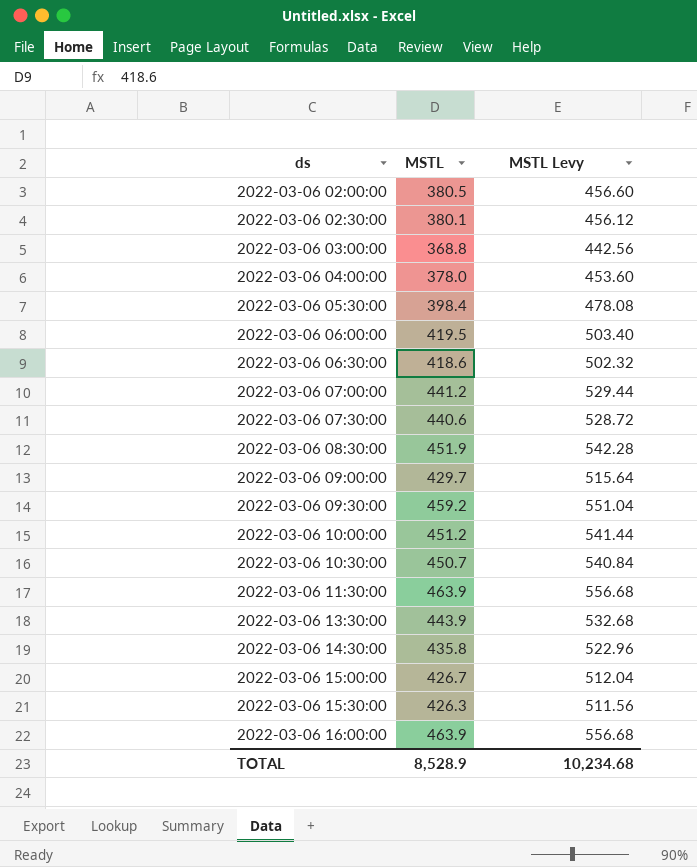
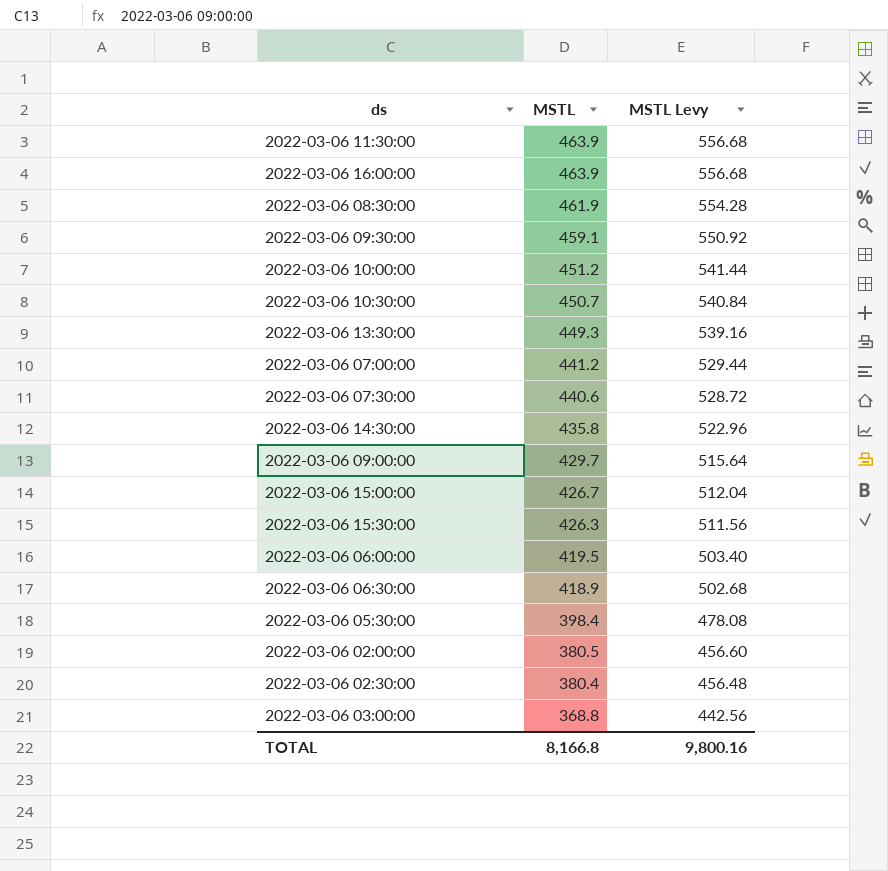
row order: ds ascending -> MSTL descending
row 2022-03-06 04:00:00: 378.0 | 453.60 -> none
2022-03-06 08:30:00 | MSTL: 451.9 -> 461.9
2022-03-06 08:30:00 | MSTL Levy: 542.28 -> 554.28
2022-03-06 09:30:00 | MSTL: 459.2 -> 459.1
2022-03-06 09:30:00 | MSTL Levy: 551.04 -> 550.92
2022-03-06 13:30:00 | MSTL: 443.9 -> 449.3
2022-03-06 13:30:00 | MSTL Levy: 532.68 -> 539.16
2022-03-06 06:30:00 | MSTL: 418.6 -> 418.9
2022-03-06 06:30:00 | MSTL Levy: 502.32 -> 502.68
2022-03-06 02:30:00 | MSTL: 380.1 -> 380.4
2022-03-06 02:30:00 | MSTL Levy: 456.12 -> 456.48
TOTAL | MSTL: 8,528.9 -> 8,166.8
TOTAL | MSTL Levy: 10,234.68 -> 9,800.16

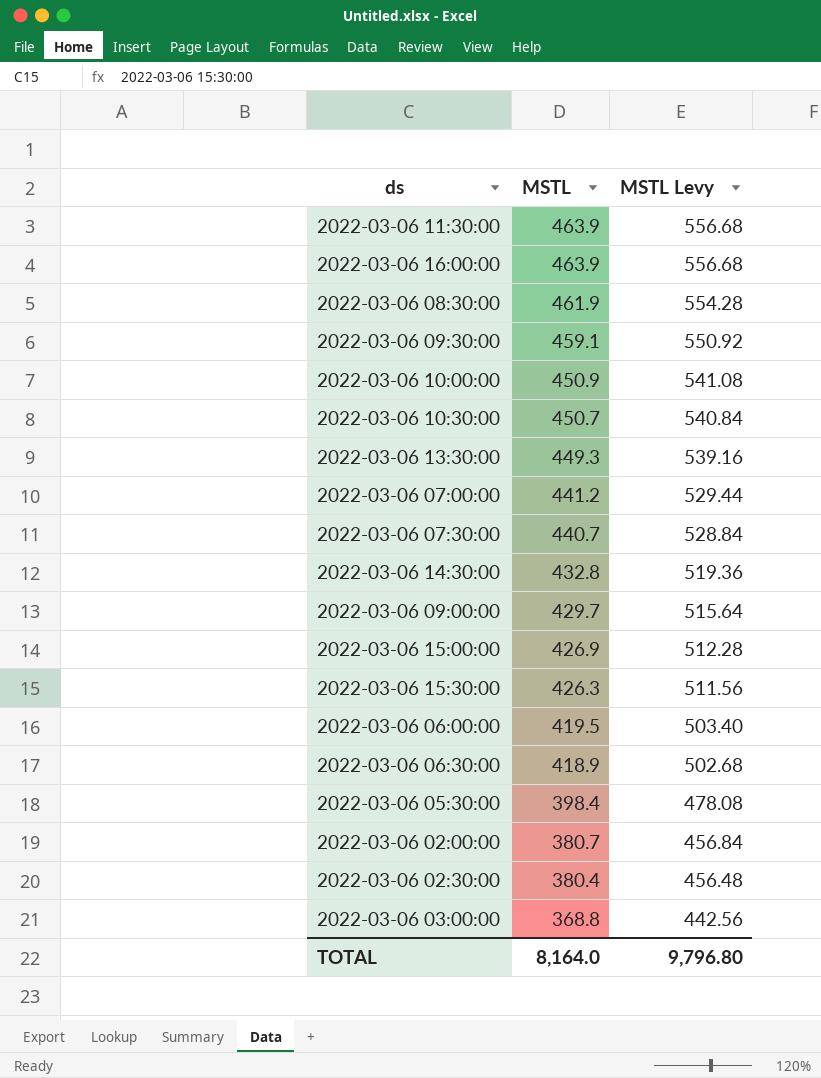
2022-03-06 10:00:00 | MSTL: 451.2 -> 450.9
2022-03-06 10:00:00 | MSTL Levy: 541.44 -> 541.08
2022-03-06 07:30:00 | MSTL: 440.6 -> 440.7
2022-03-06 07:30:00 | MSTL Levy: 528.72 -> 528.84
2022-03-06 14:30:00 | MSTL: 435.8 -> 432.8
2022-03-06 14:30:00 | MSTL Levy: 522.96 -> 519.36
2022-03-06 15:00:00 | MSTL: 426.7 -> 426.9
2022-03-06 15:00:00 | MSTL Levy: 512.04 -> 512.28
2022-03-06 02:00:00 | MSTL: 380.5 -> 380.7
2022-03-06 02:00:00 | MSTL Levy: 456.60 -> 456.84
TOTAL | MSTL: 8,166.8 -> 8,164.0
TOTAL | MSTL Levy: 9,800.16 -> 9,796.80

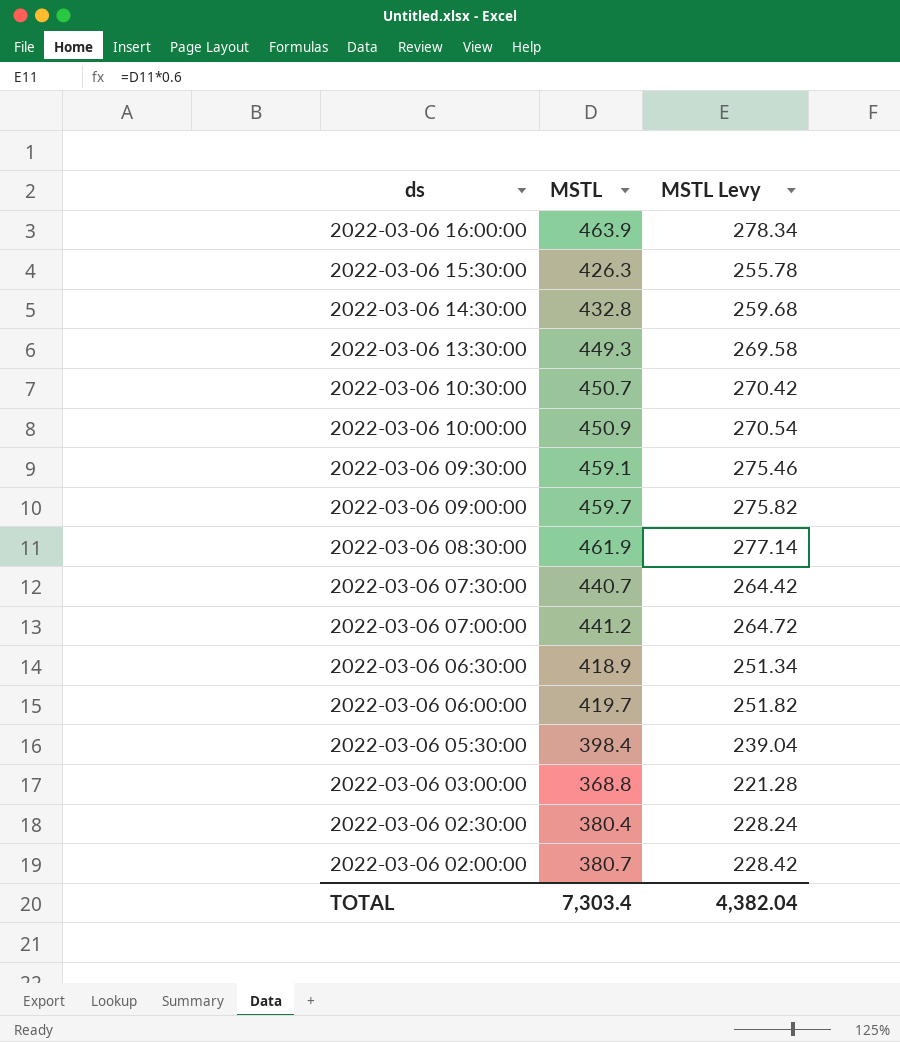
row order: MSTL descending -> ds descending
column MSTL Levy | formula: [MSTL] * 1.2 -> [MSTL] * 0.6
row 2022-03-06 11:30:00: 463.9 | 556.68 -> none
row 2022-03-06 15:00:00: 426.9 | 512.28 -> none
2022-03-06 09:00:00 | MSTL: 429.7 -> 459.7
2022-03-06 06:00:00 | MSTL: 419.5 -> 419.7
TOTAL | MSTL: 8,164.0 -> 7,303.4
TOTAL | MSTL Levy: 9,796.80 -> 4,382.04

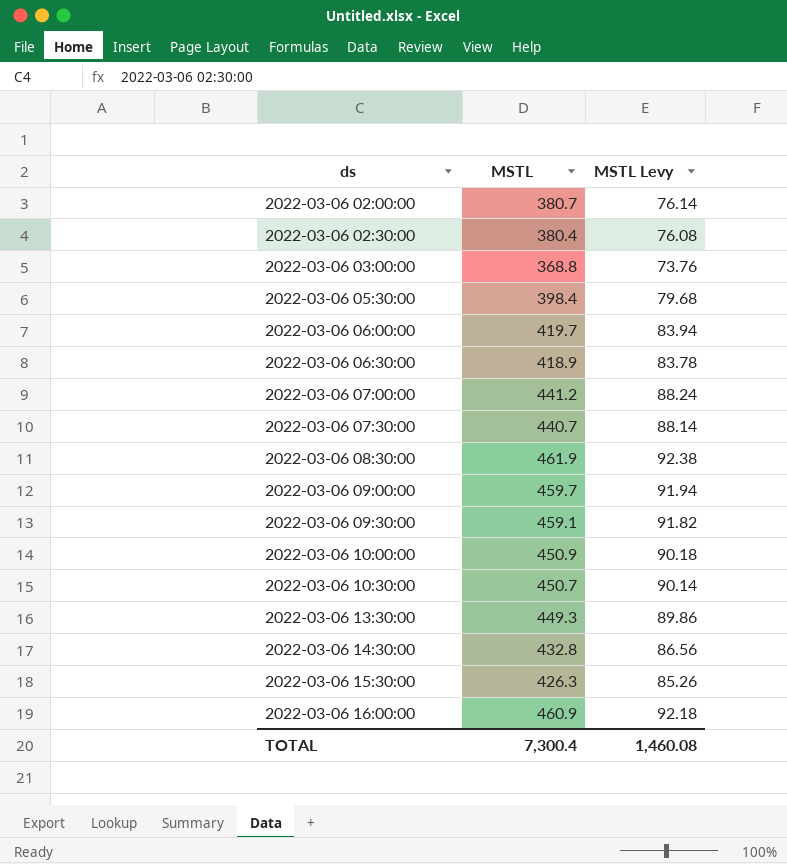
row order: ds descending -> ds ascending
column MSTL Levy | formula: [MSTL] * 0.6 -> [MSTL] * 0.2
2022-03-06 16:00:00 | MSTL: 463.9 -> 460.9
TOTAL | MSTL: 7,303.4 -> 7,300.4
TOTAL | MSTL Levy: 4,382.04 -> 1,460.08

